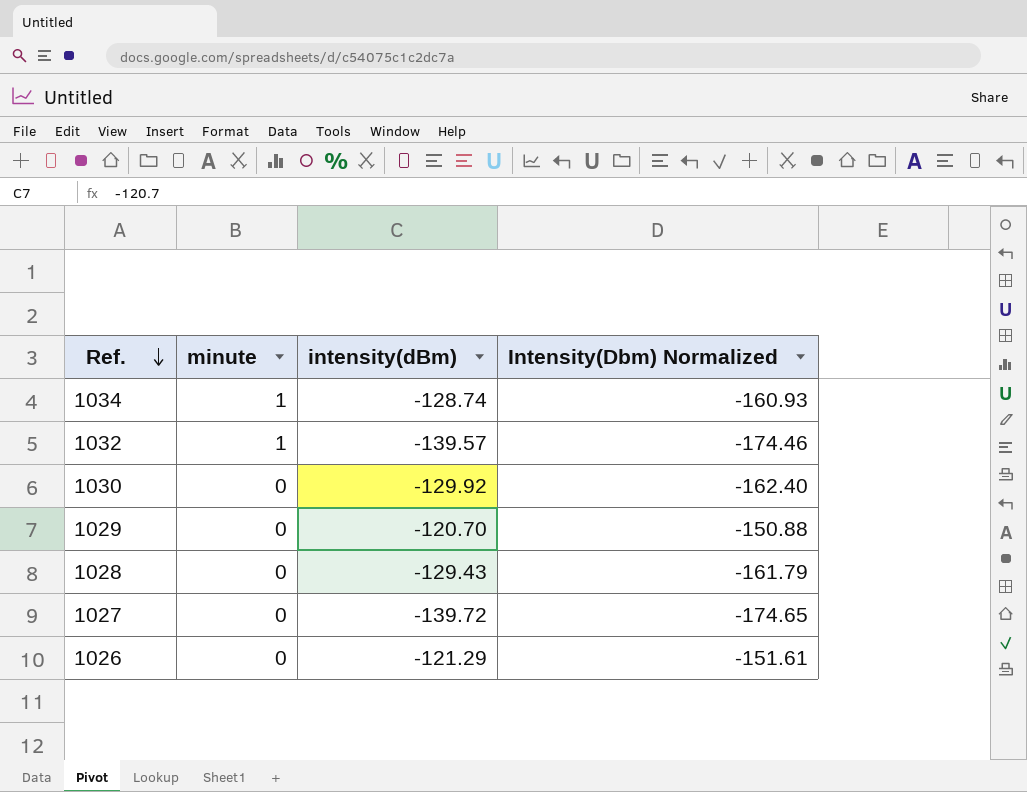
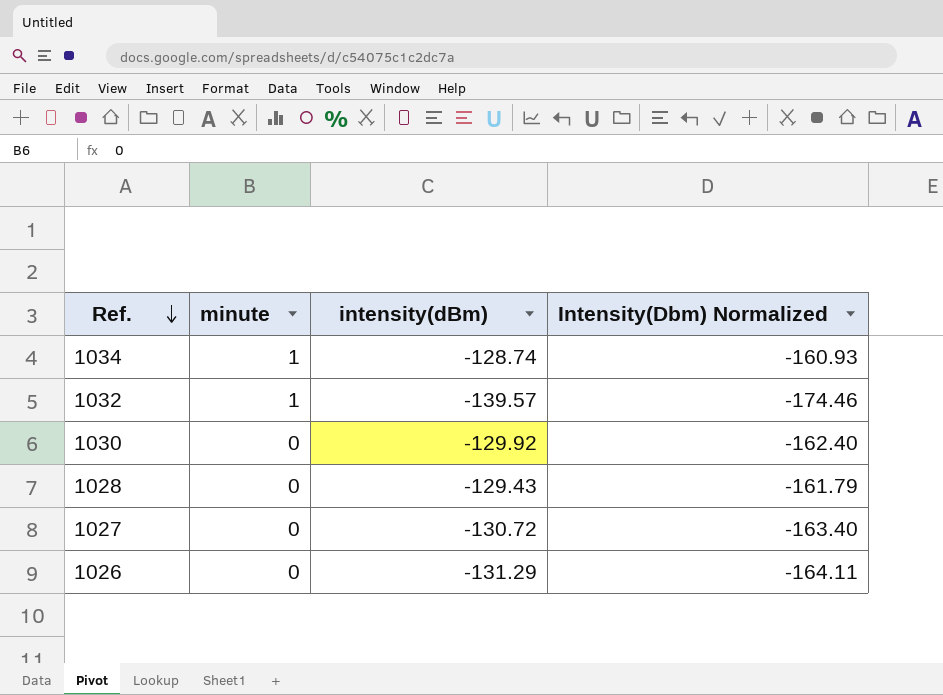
row 1029: 0 | -120.70 | -150.88 -> none
1027 | intensity(dBm): -139.72 -> -130.72
1027 | Intensity(Dbm) Normalized: -174.65 -> -163.40
1026 | intensity(dBm): -121.29 -> -131.29
1026 | Intensity(Dbm) Normalized: -151.61 -> -164.11

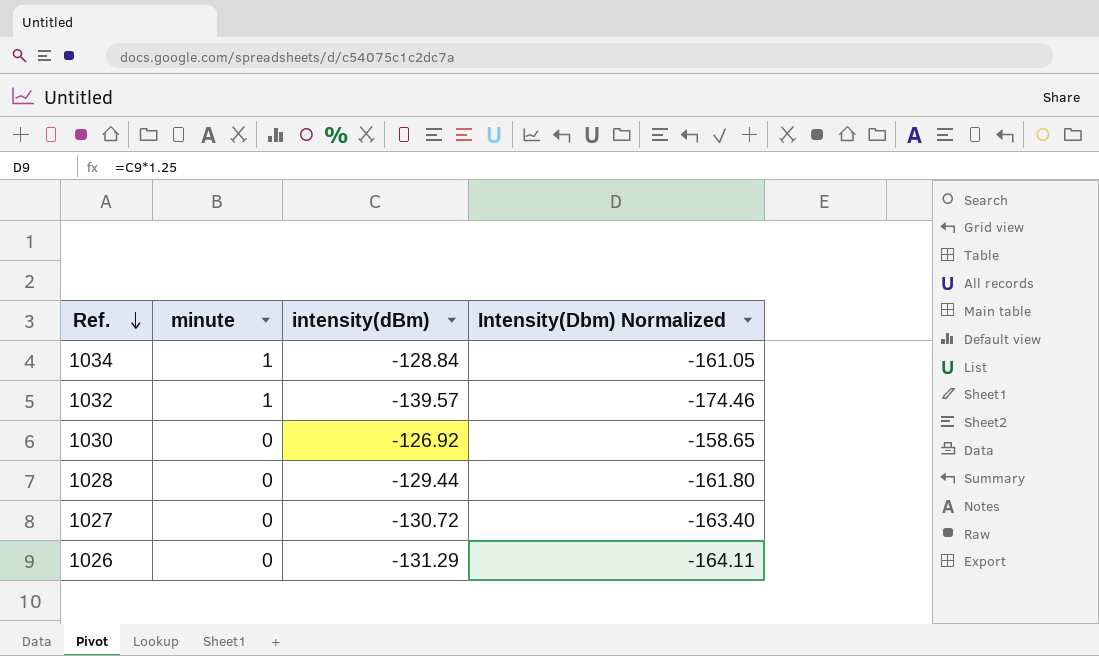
1034 | intensity(dBm): -128.74 -> -128.84
1034 | Intensity(Dbm) Normalized: -160.93 -> -161.05
1030 | intensity(dBm): -129.92 -> -126.92
1030 | Intensity(Dbm) Normalized: -162.40 -> -158.65
1028 | intensity(dBm): -129.43 -> -129.44
1028 | Intensity(Dbm) Normalized: -161.79 -> -161.80

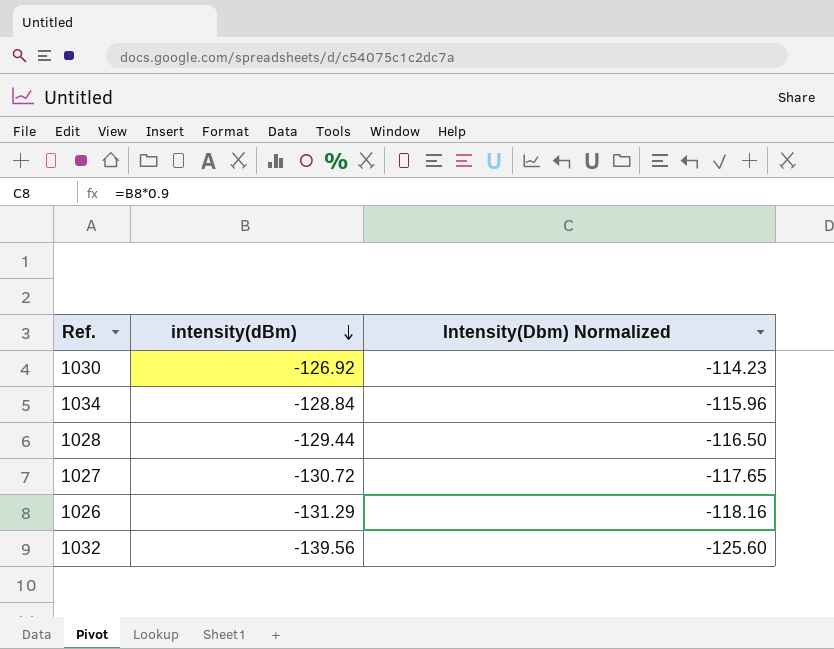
row order: Ref. descending -> intensity(dBm) descending
column minute | position: 2 -> none
column Intensity(Dbm) Normalized | formula: [intensity(dBm)] * 1.25 -> [intensity(dBm)] * 0.9
1032 | intensity(dBm): -139.57 -> -139.56

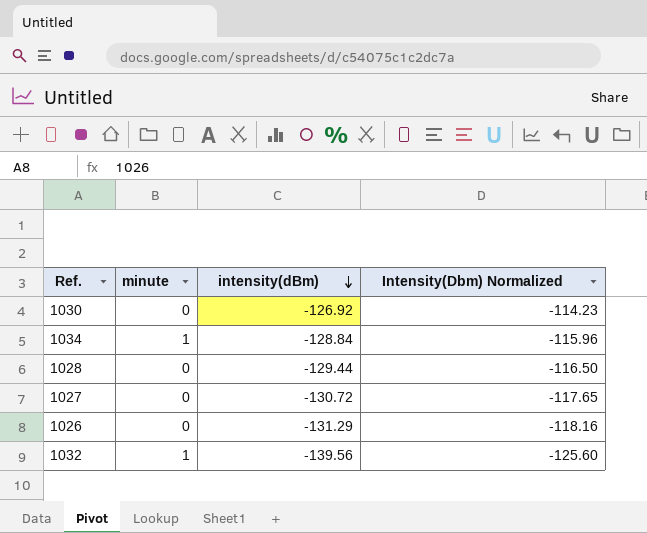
column minute | position: none -> 2

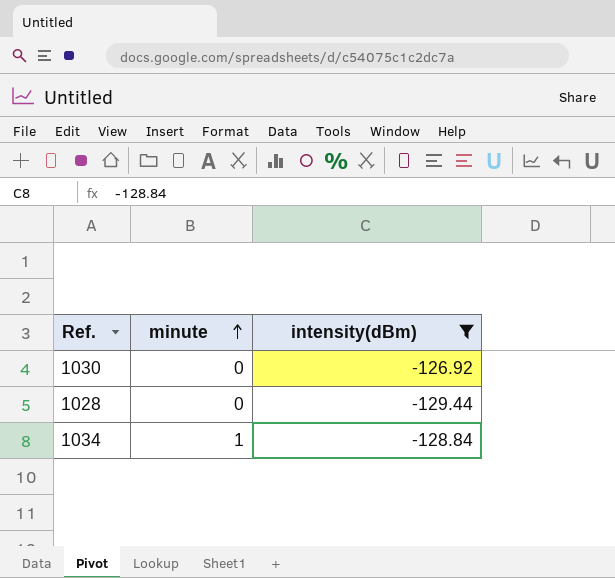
filter: none -> intensity(dBm) >= -129.44
row order: intensity(dBm) descending -> minute ascending
column Intensity(Dbm) Normalized | formula: [intensity(dBm)] * 0.9 -> none

